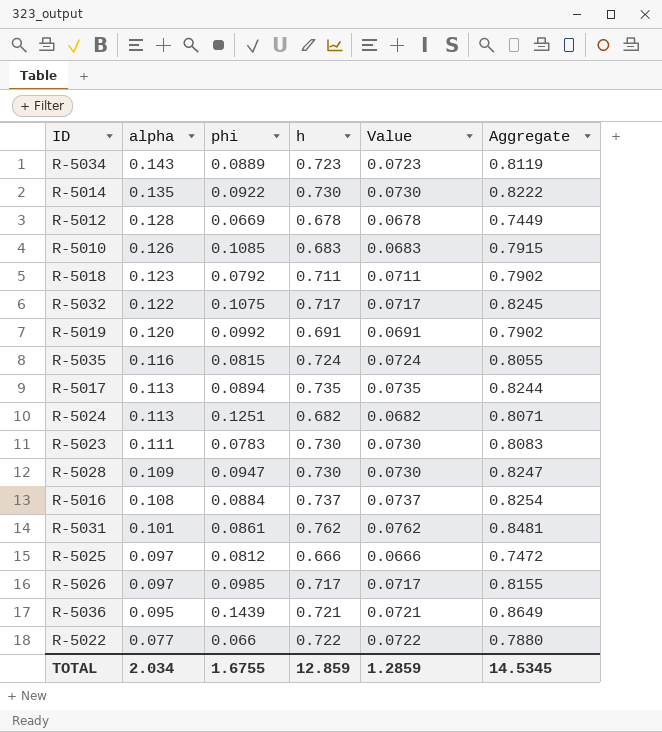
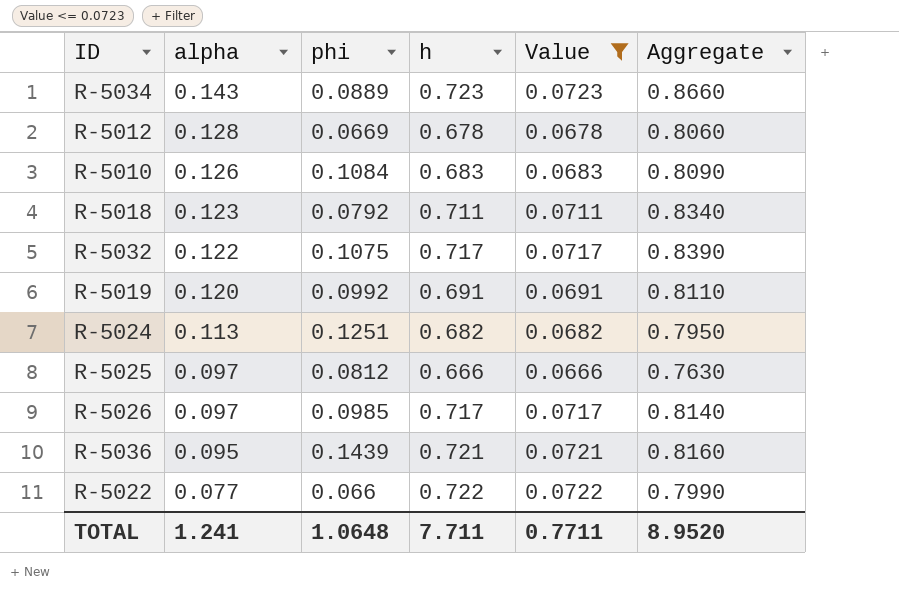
filter: none -> Value <= 0.0723
column Aggregate | formula: [phi] + [h] -> [alpha] + [h]
R-5010 | phi: 0.1085 -> 0.1084
TOTAL | alpha: 2.034 -> 1.241
TOTAL | phi: 1.6755 -> 1.0648
TOTAL | h: 12.859 -> 7.711
TOTAL | Value: 1.2859 -> 0.7711
TOTAL | Aggregate: 14.5345 -> 8.9520

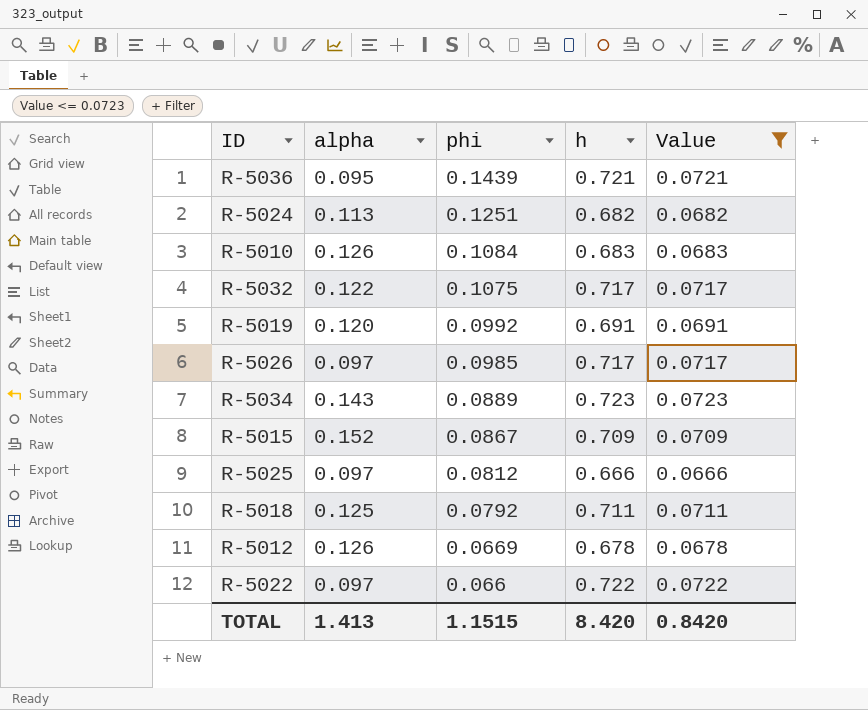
row order: alpha descending -> phi descending
column Aggregate | formula: [alpha] + [h] -> none
row R-5015: none -> 0.152 | 0.0867 | 0.709 | 0.0709
R-5018 | alpha: 0.123 -> 0.125
R-5012 | alpha: 0.128 -> 0.126
R-5022 | alpha: 0.077 -> 0.097
TOTAL | alpha: 1.241 -> 1.413
TOTAL | phi: 1.0648 -> 1.1515
TOTAL | h: 7.711 -> 8.420
TOTAL | Value: 0.7711 -> 0.8420

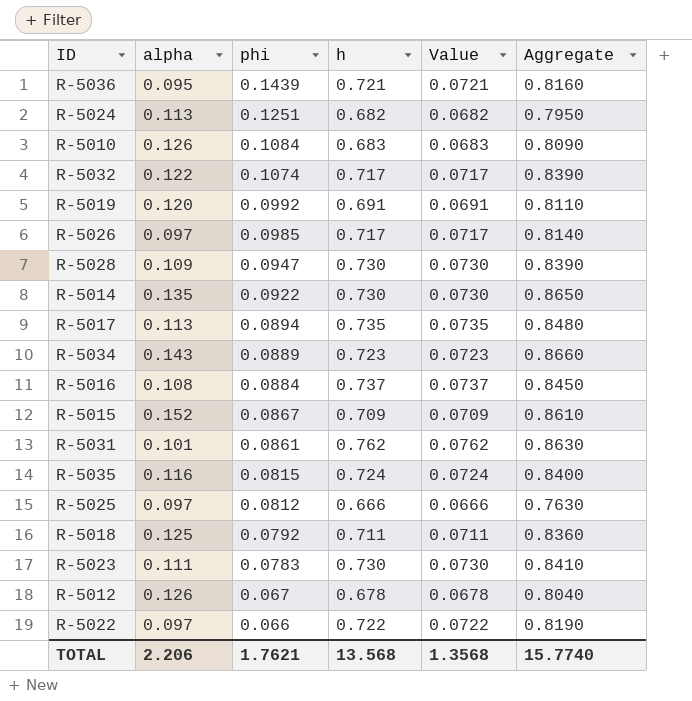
filter: Value <= 0.0723 -> none
column Aggregate | formula: none -> [alpha] + [h]
R-5032 | phi: 0.1075 -> 0.1074
R-5012 | phi: 0.0669 -> 0.067
TOTAL | alpha: 1.413 -> 2.206
TOTAL | phi: 1.1515 -> 1.7621
TOTAL | h: 8.420 -> 13.568
TOTAL | Value: 0.8420 -> 1.3568

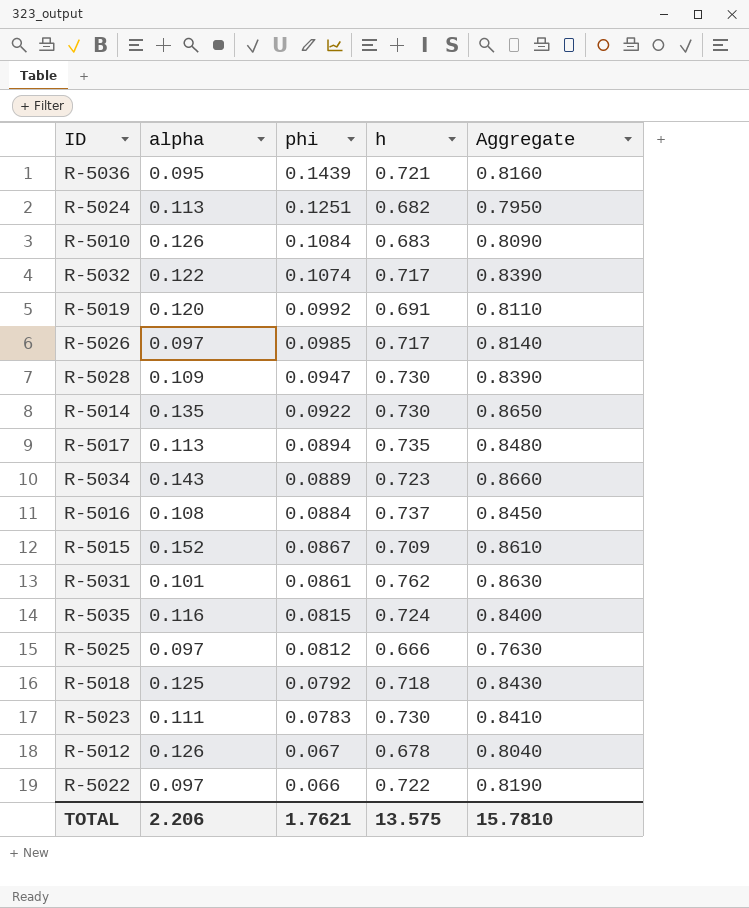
column Value | formula: [h] * 0.1 -> none
R-5018 | h: 0.711 -> 0.718
R-5018 | Aggregate: 0.8360 -> 0.8430
TOTAL | h: 13.568 -> 13.575
TOTAL | Aggregate: 15.7740 -> 15.7810

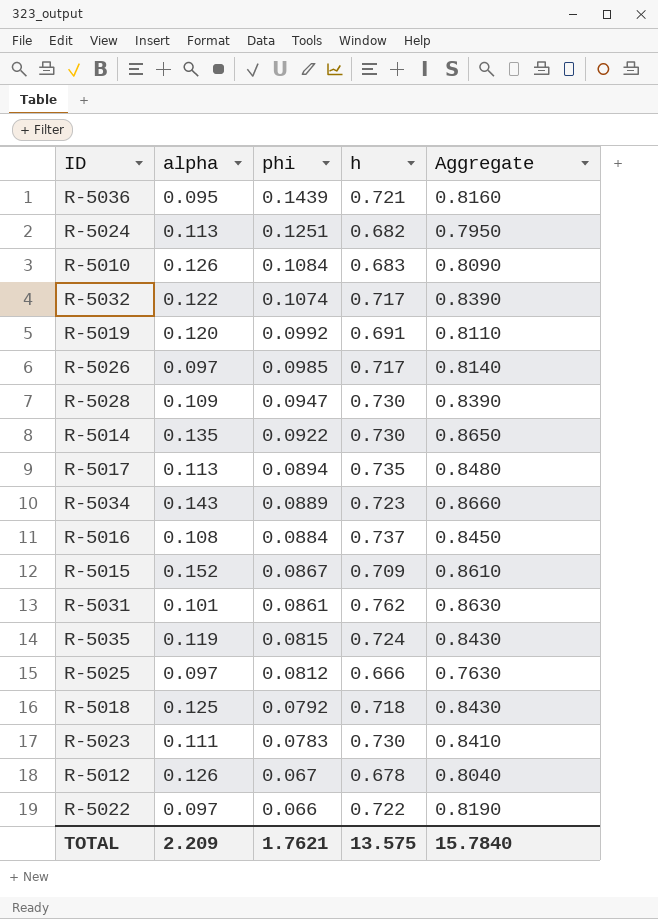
R-5035 | alpha: 0.116 -> 0.119
R-5035 | Aggregate: 0.8400 -> 0.8430
TOTAL | alpha: 2.206 -> 2.209
TOTAL | Aggregate: 15.7810 -> 15.7840

